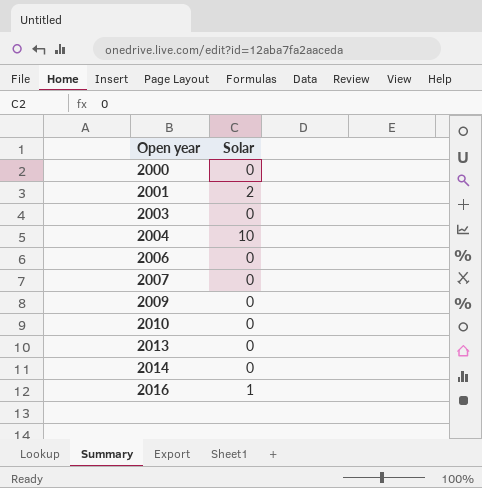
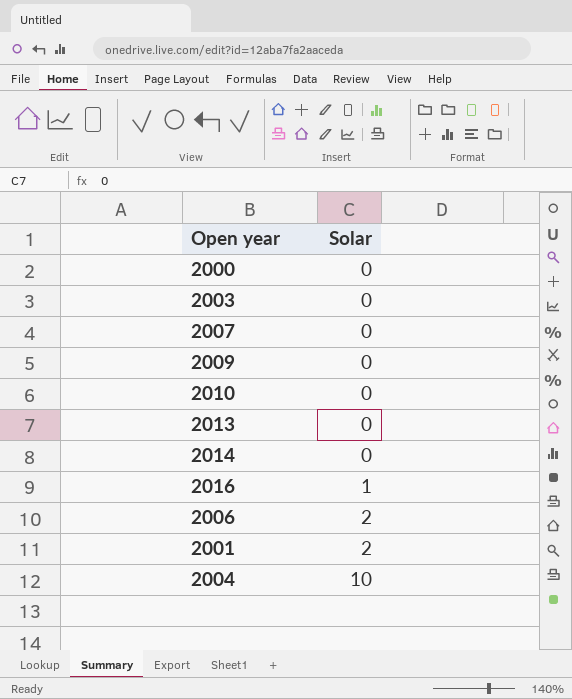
row order: Open year ascending -> Solar ascending
2006 | Solar: 0 -> 2

